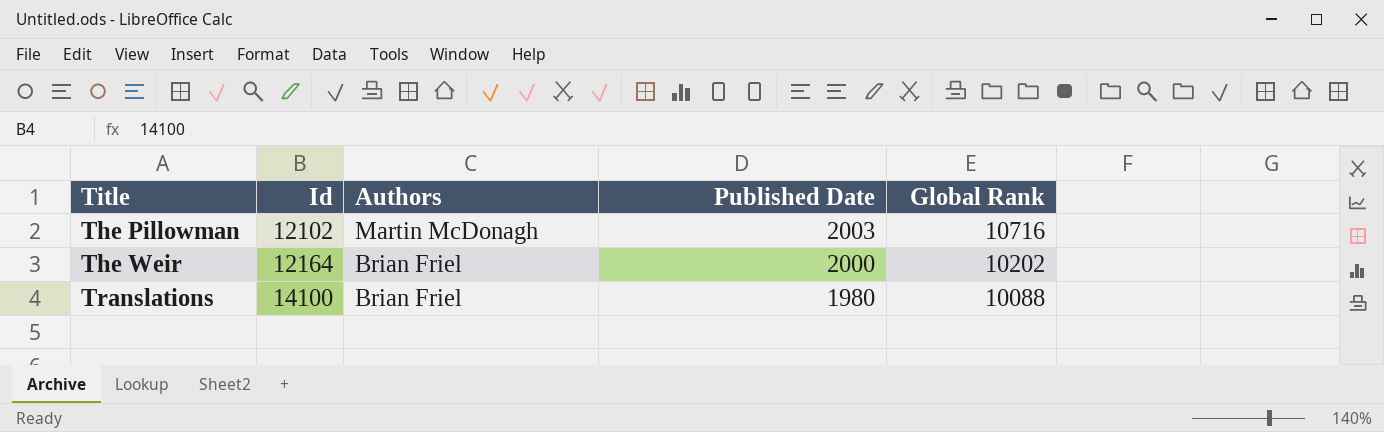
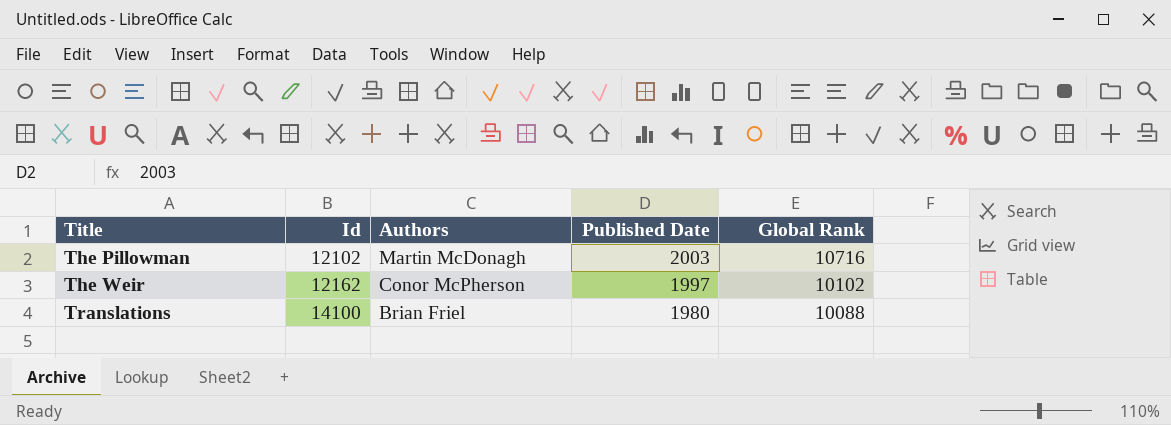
The Weir | Id: 12164 -> 12162
The Weir | Authors: Brian Friel -> Conor McPherson
The Weir | Published Date: 2000 -> 1997
The Weir | Global Rank: 10202 -> 10102

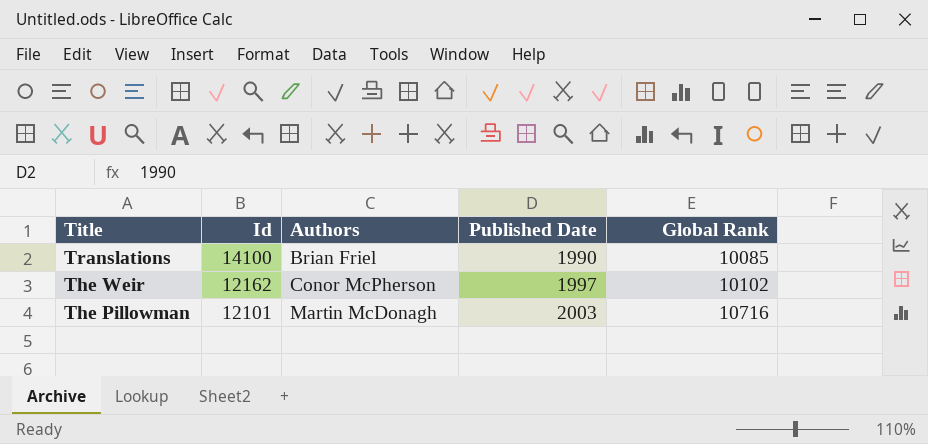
row order: Title ascending -> Title descending
Translations | Published Date: 1980 -> 1990
Translations | Global Rank: 10088 -> 10085
The Pillowman | Id: 12102 -> 12101

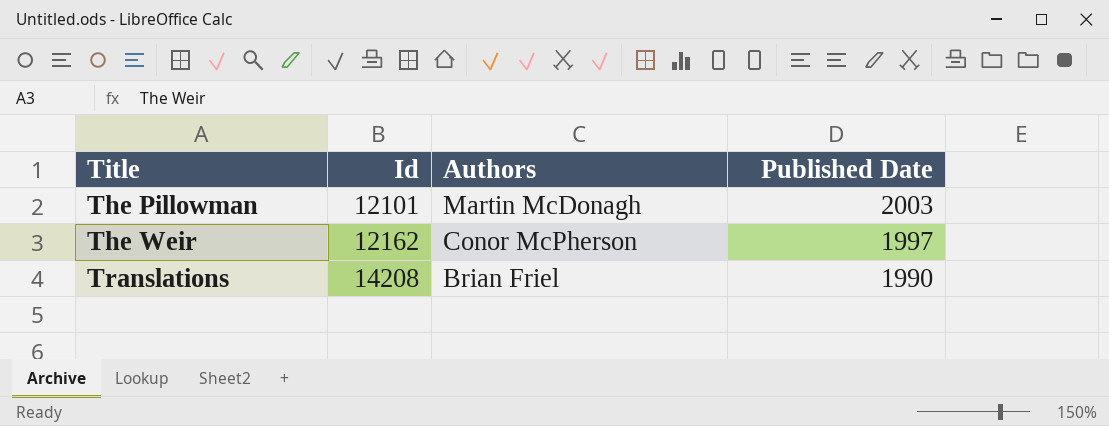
row order: Title descending -> Title ascending
column Global Rank | position: 5 -> none
Translations | Id: 14100 -> 14208

